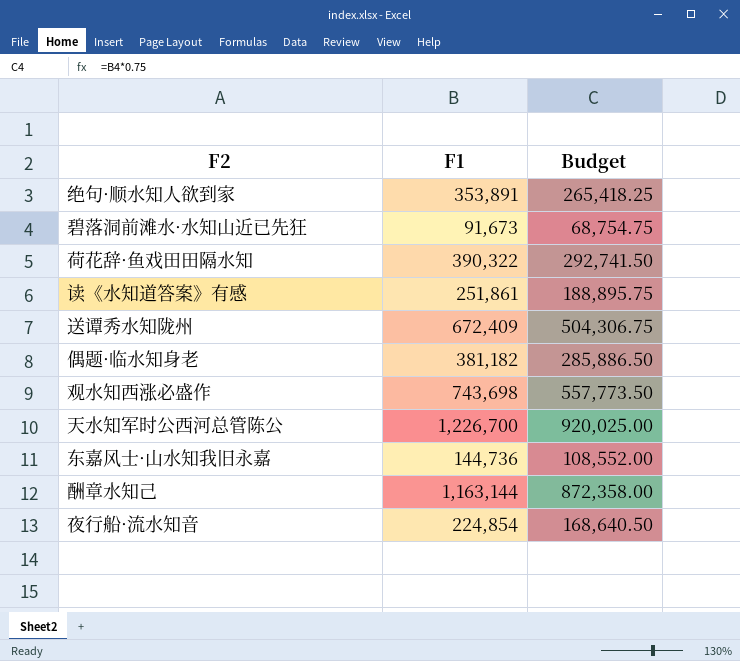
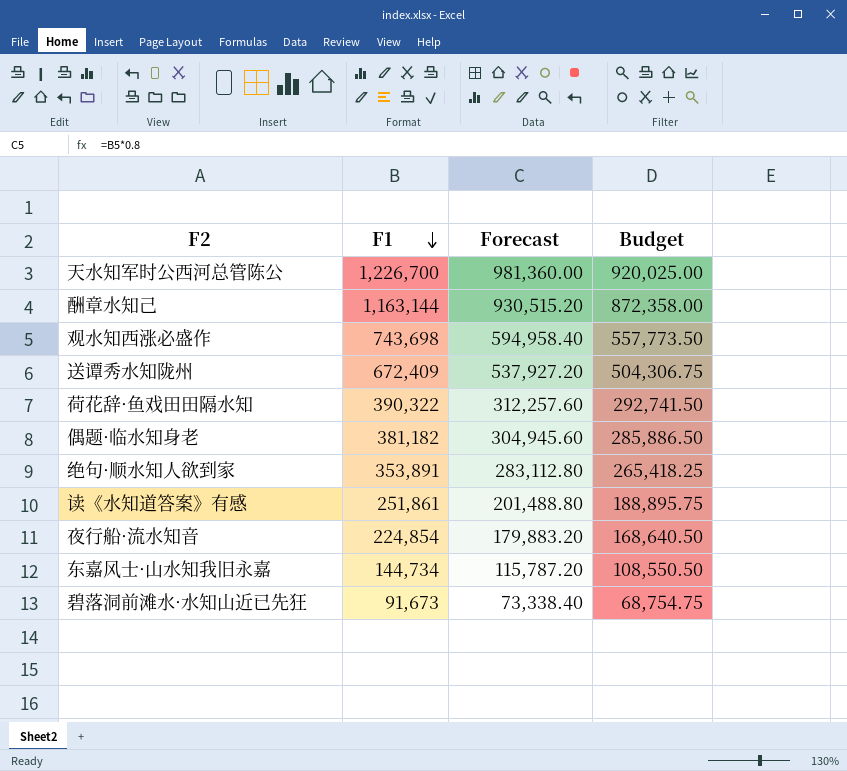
row order: none -> F1 descending
column Forecast | formula: none -> [F1] * 0.8
东嘉风士·山水知我旧永嘉 | F1: 144,736 -> 144,734
东嘉风士·山水知我旧永嘉 | Budget: 108,552.00 -> 108,550.50

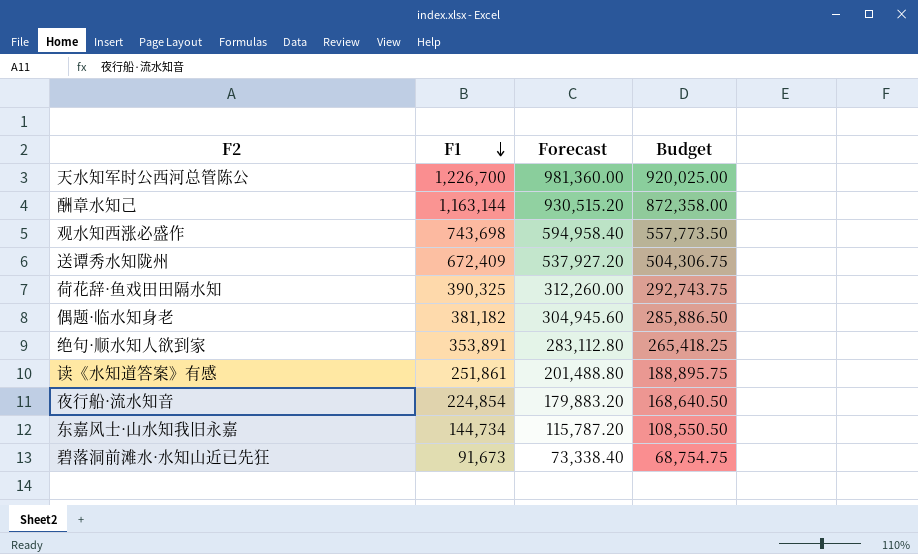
荷花辞·鱼戏田田隔水知 | F1: 390,322 -> 390,325
荷花辞·鱼戏田田隔水知 | Forecast: 312,257.60 -> 312,260.00
荷花辞·鱼戏田田隔水知 | Budget: 292,741.50 -> 292,743.75

